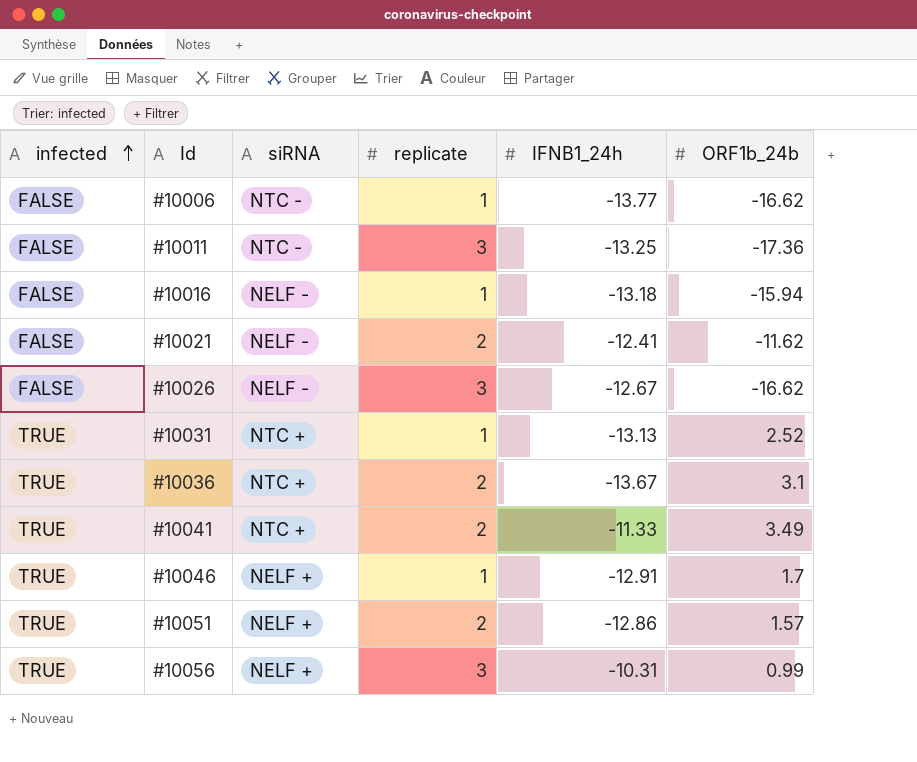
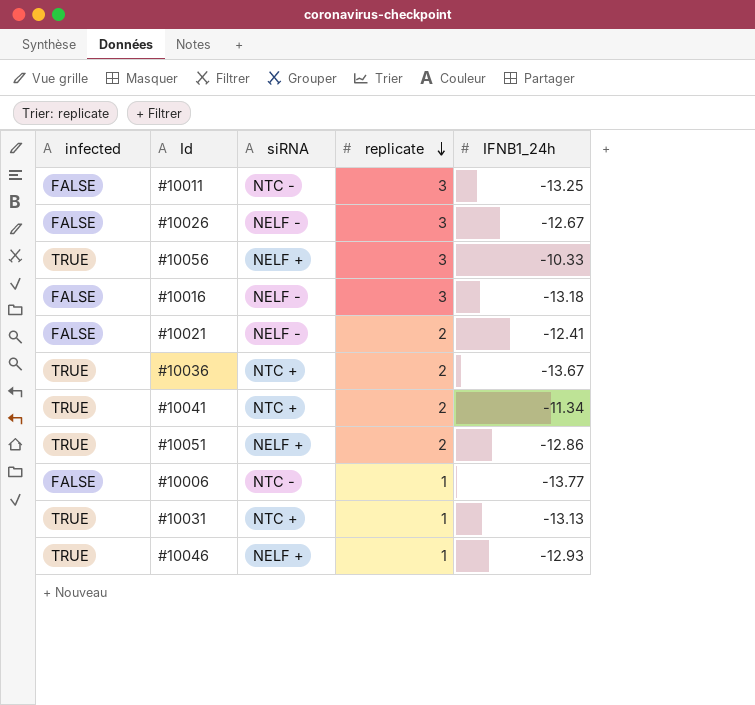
row order: infected ascending -> replicate descending
column ORF1b_24b | position: 6 -> none
#10056 | IFNB1_24h: -10.31 -> -10.33
#10016 | replicate: 1 -> 3
#10041 | IFNB1_24h: -11.33 -> -11.34
#10046 | IFNB1_24h: -12.91 -> -12.93

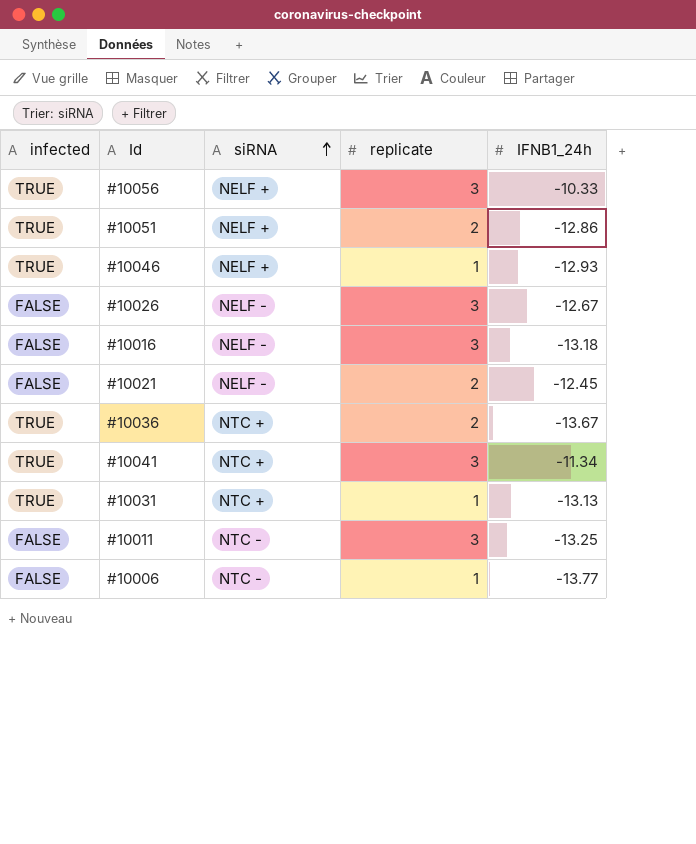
row order: replicate descending -> siRNA ascending
#10021 | IFNB1_24h: -12.41 -> -12.45
#10041 | replicate: 2 -> 3

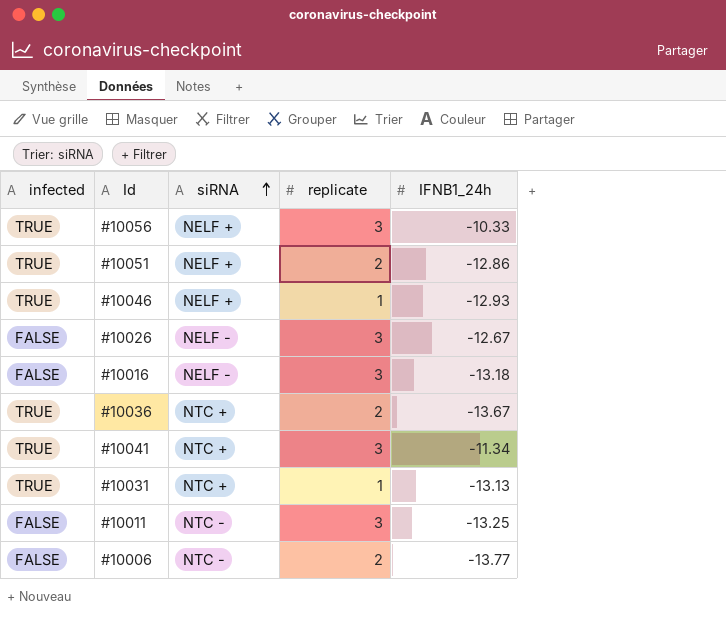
row #10021: FALSE | NELF - | 2 | -12.45 -> none
#10006 | replicate: 1 -> 2

